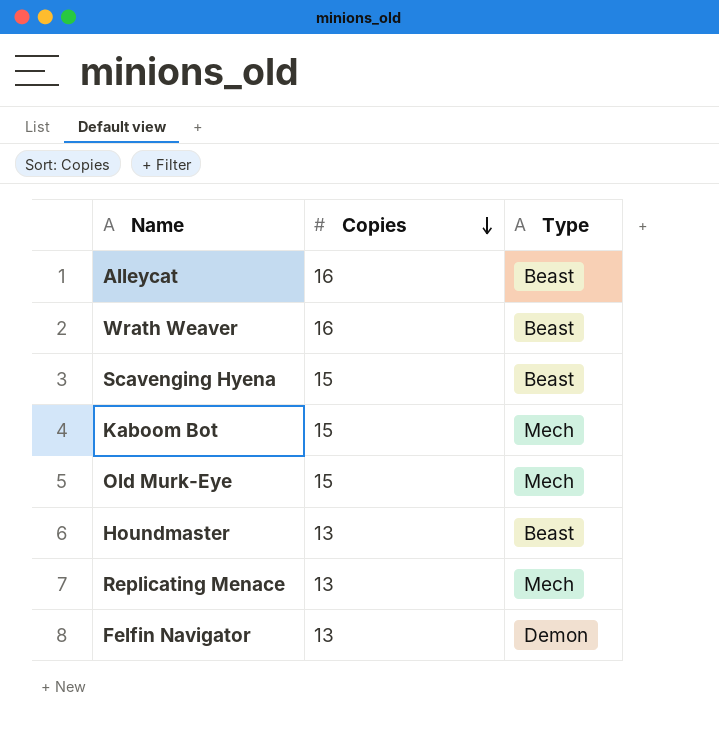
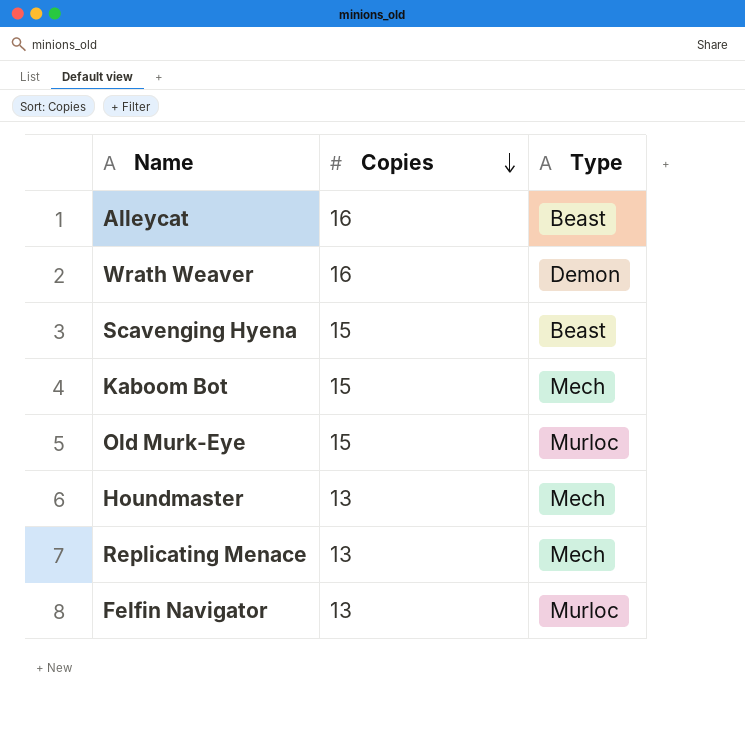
Wrath Weaver | Type: Beast -> Demon
Old Murk-Eye | Type: Mech -> Murloc
Houndmaster | Type: Beast -> Mech
Felfin Navigator | Type: Demon -> Murloc

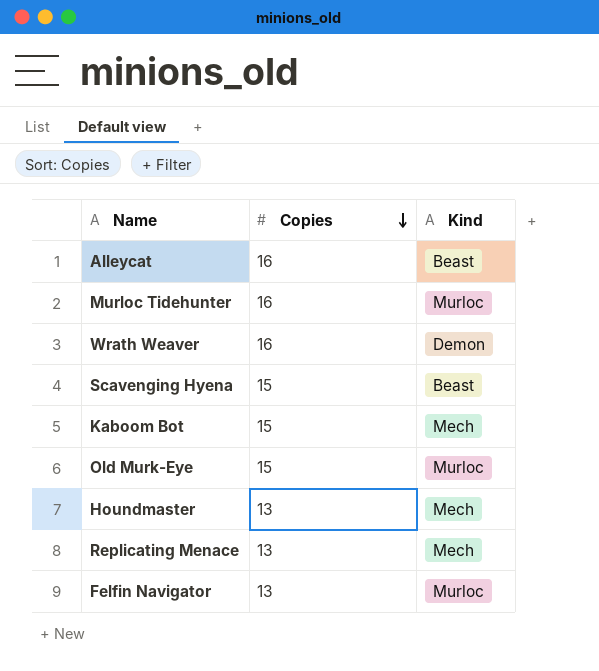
column name: Type -> Kind
row Murloc Tidehunter: none -> 16 | Murloc

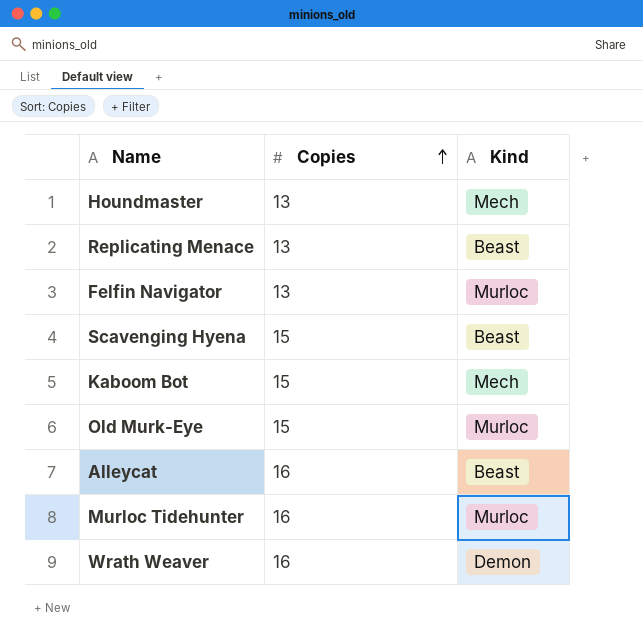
row order: Copies descending -> Copies ascending
Replicating Menace | Kind: Mech -> Beast

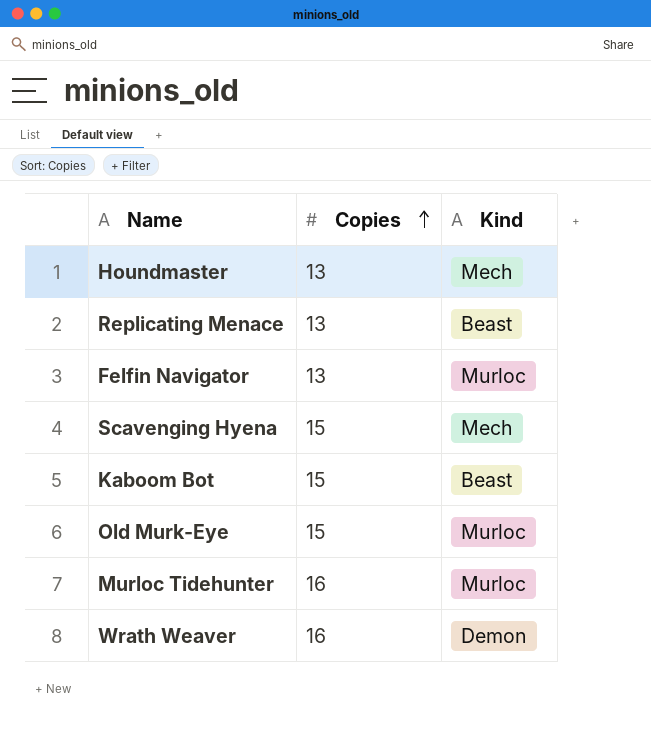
row Alleycat: 16 | Beast -> none
Scavenging Hyena | Kind: Beast -> Mech
Kaboom Bot | Kind: Mech -> Beast

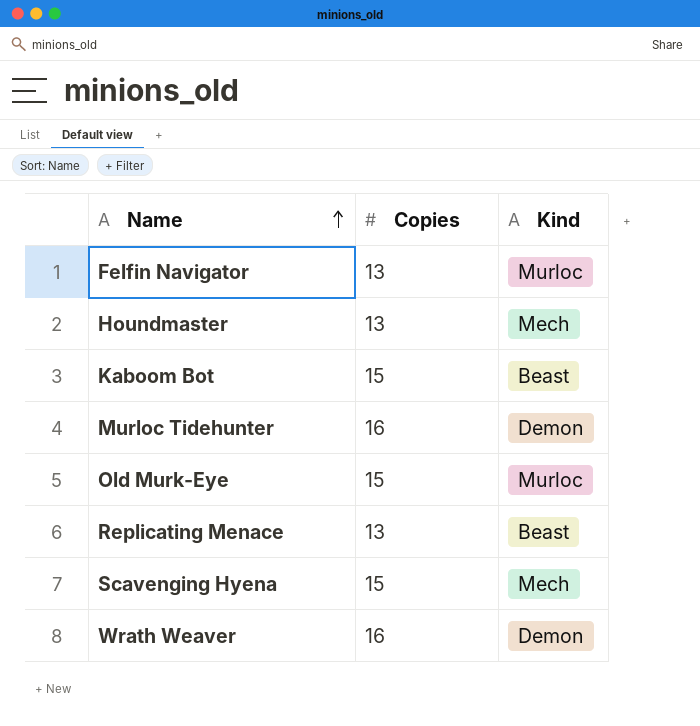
row order: Copies ascending -> Name ascending
Murloc Tidehunter | Kind: Murloc -> Demon

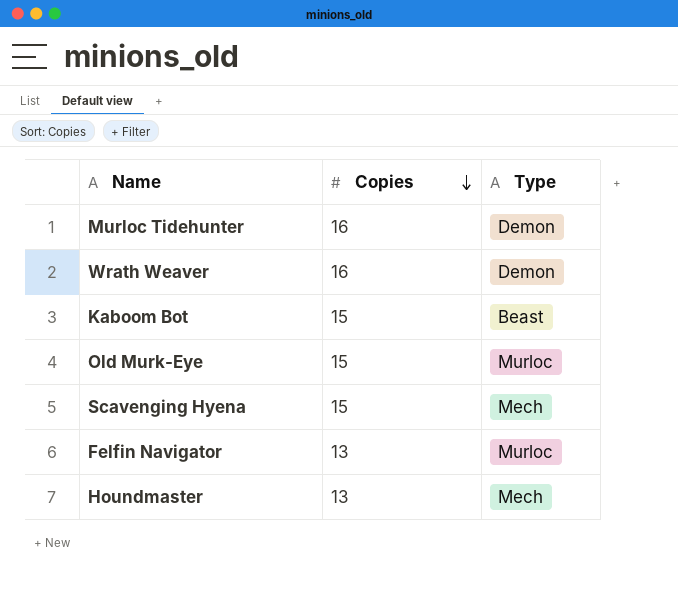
row order: Name ascending -> Copies descending
column name: Kind -> Type
row Replicating Menace: 13 | Beast -> none

